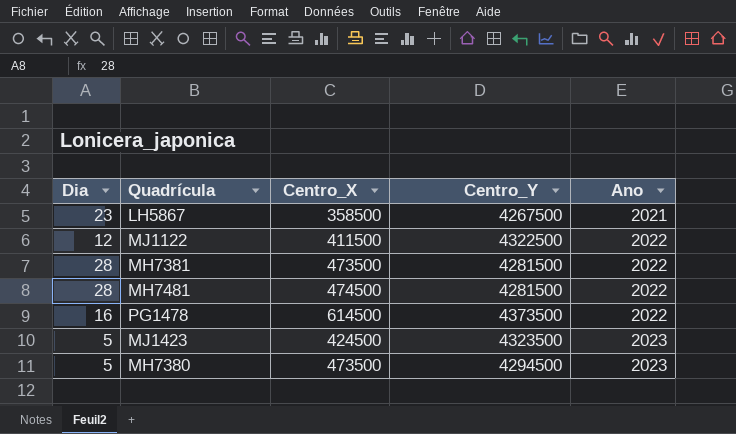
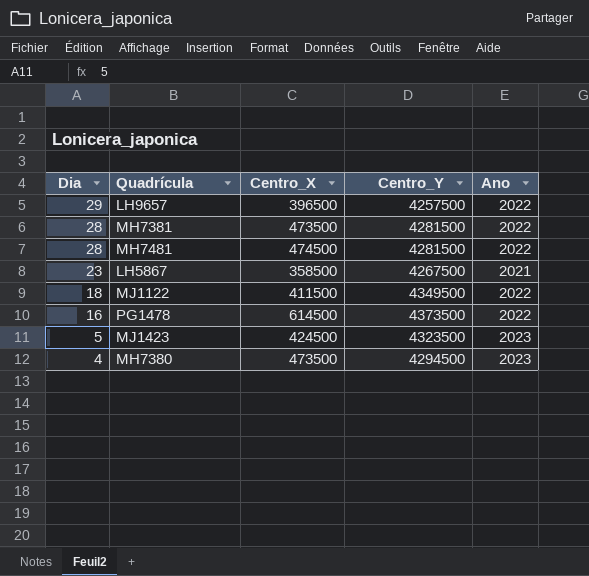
row order: Ano ascending -> Dia descending
row LH9657: none -> 29 | 396500 | 4257500 | 2022
MJ1122 | Dia: 12 -> 18
MJ1122 | Centro_Y: 4322500 -> 4349500
MH7380 | Dia: 5 -> 4

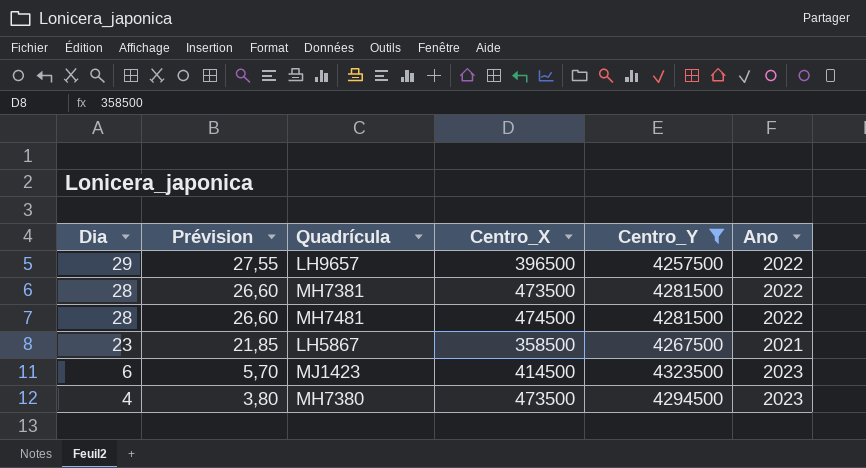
filter: none -> Centro_Y <= 4323500
column Prévision | formula: none -> [Dia] * 0,95
MJ1423 | Dia: 5 -> 6
MJ1423 | Centro_X: 424500 -> 414500

